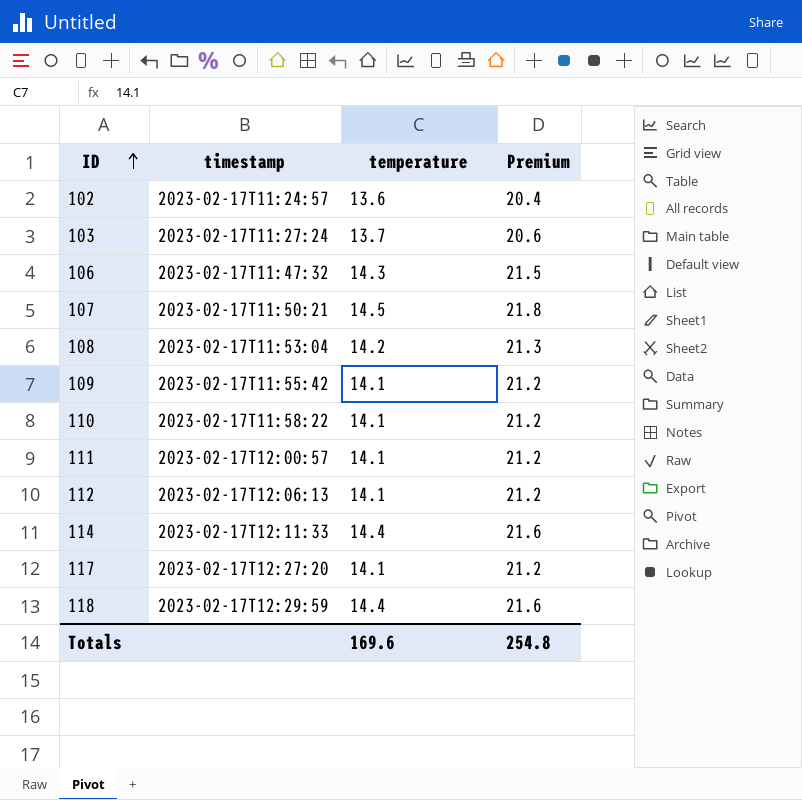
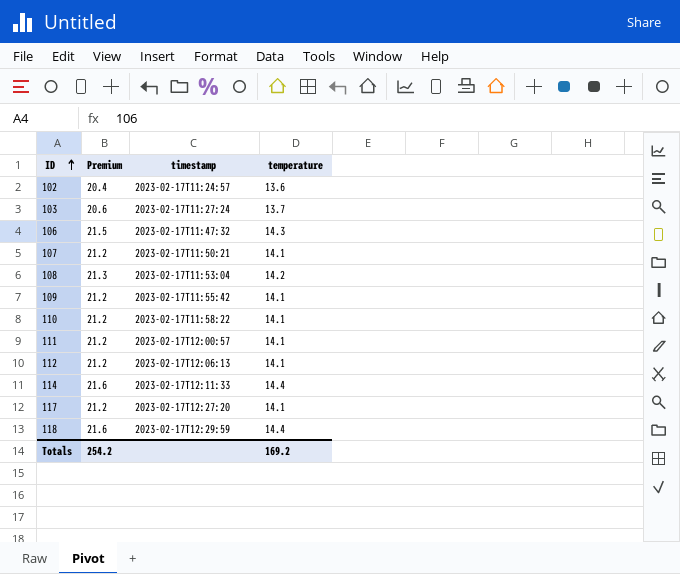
column Premium | position: 4 -> 2
107 | Premium: 21.8 -> 21.2
107 | temperature: 14.5 -> 14.1
Totals | Premium: 254.8 -> 254.2
Totals | temperature: 169.6 -> 169.2

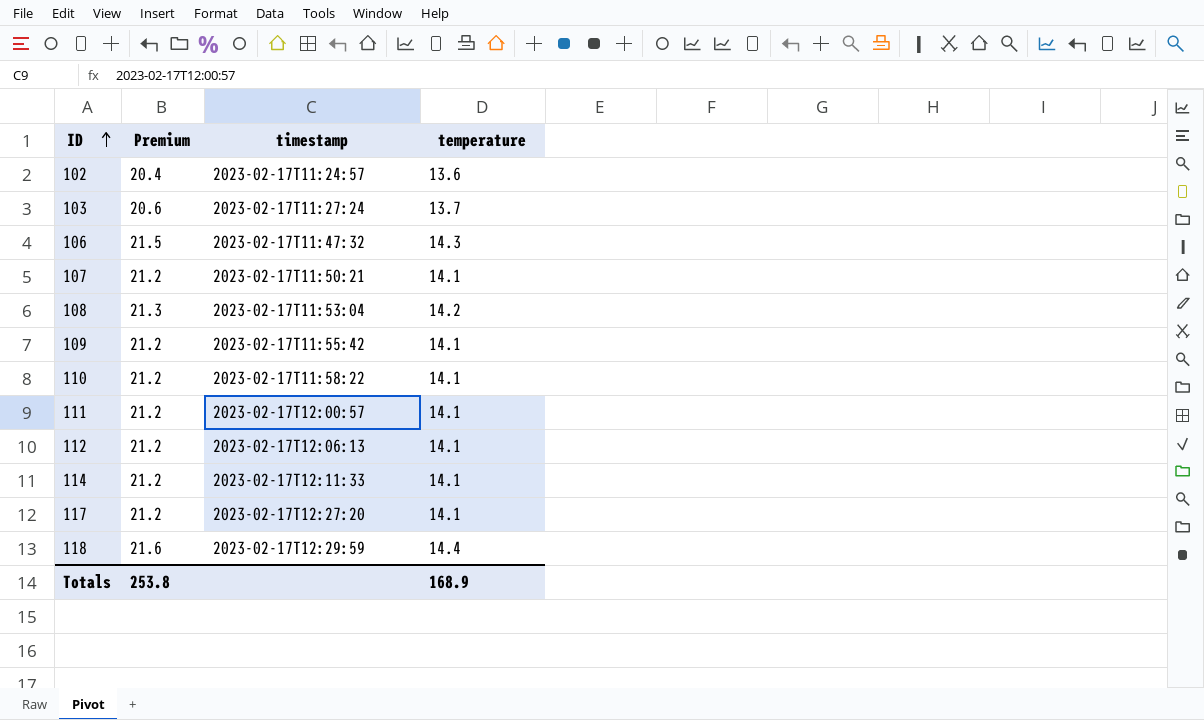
114 | Premium: 21.6 -> 21.2
114 | temperature: 14.4 -> 14.1
Totals | Premium: 254.2 -> 253.8
Totals | temperature: 169.2 -> 168.9

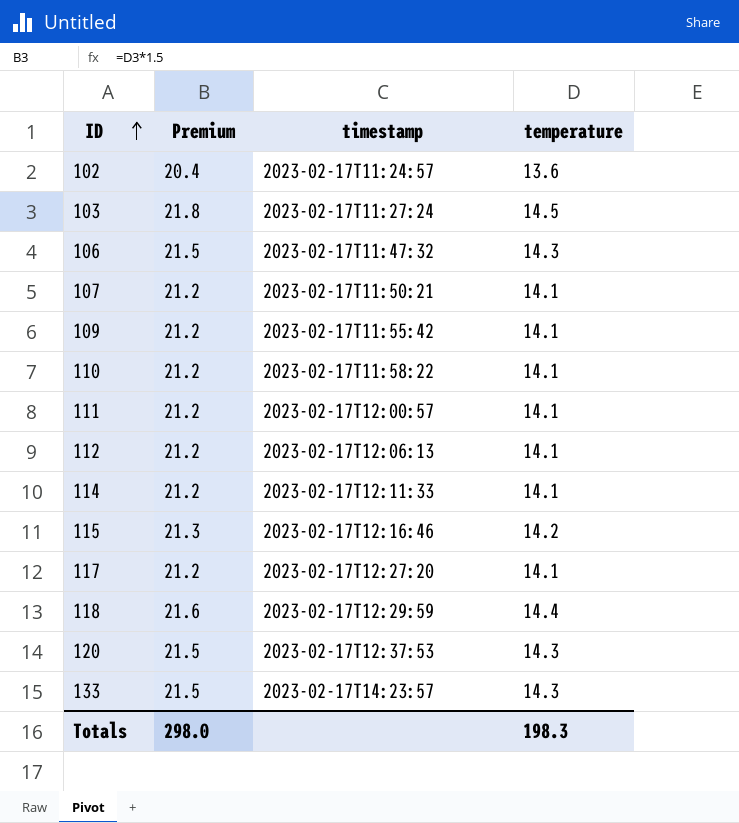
row 108: 21.3 | 2023-02-17T11:53:04 | 14.2 -> none
103 | Premium: 20.6 -> 21.8
103 | temperature: 13.7 -> 14.5
row 115: none -> 21.3 | 2023-02-17T12:16:46 | 14.2
row 120: none -> 21.5 | 2023-02-17T12:37:53 | 14.3
row 133: none -> 21.5 | 2023-02-17T14:23:57 | 14.3
Totals | Premium: 253.8 -> 298.0
Totals | temperature: 168.9 -> 198.3

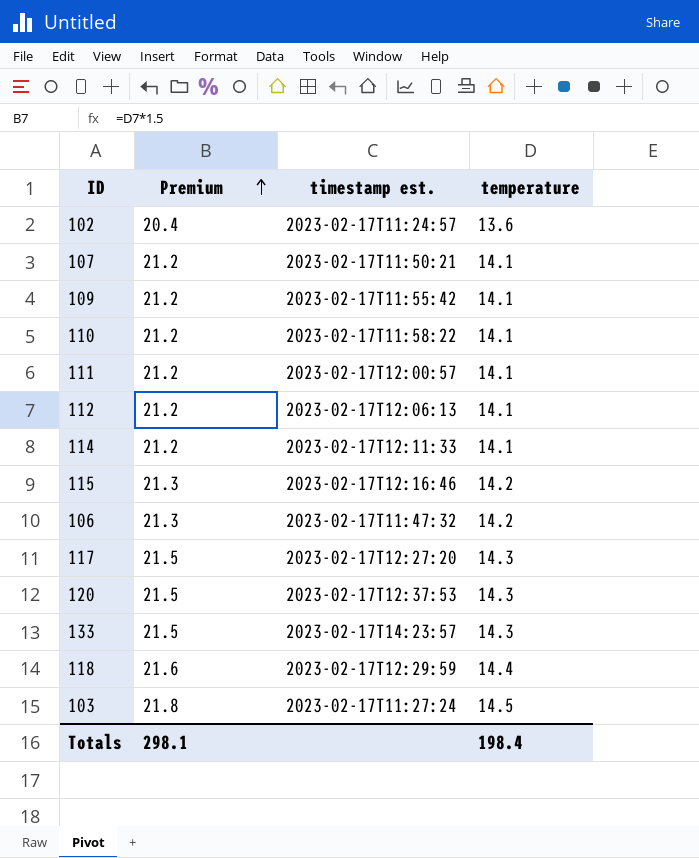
row order: ID ascending -> Premium ascending
column name: timestamp -> timestamp est.
106 | Premium: 21.5 -> 21.3
106 | temperature: 14.3 -> 14.2
117 | Premium: 21.2 -> 21.5
117 | temperature: 14.1 -> 14.3
Totals | Premium: 298.0 -> 298.1
Totals | temperature: 198.3 -> 198.4

